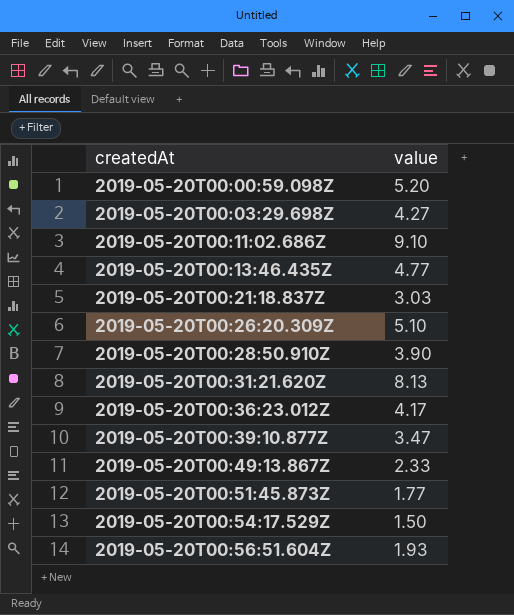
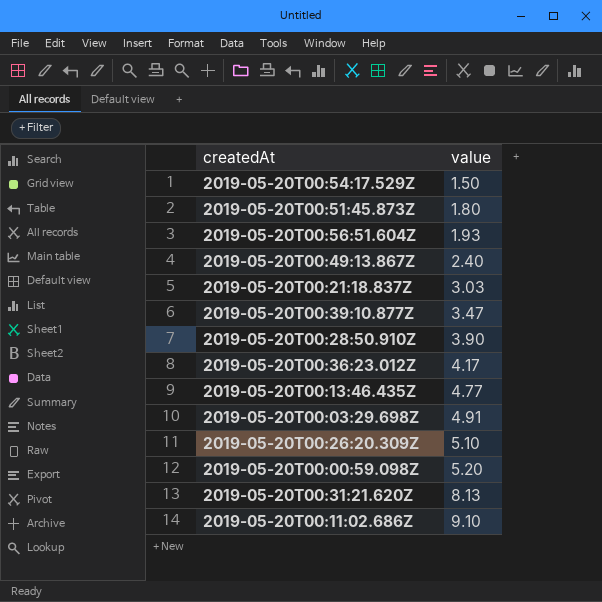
row order: createdAt ascending -> value ascending
2019-05-20T00:51:45.873Z | value: 1.77 -> 1.80
2019-05-20T00:49:13.867Z | value: 2.33 -> 2.40
2019-05-20T00:03:29.698Z | value: 4.27 -> 4.91

